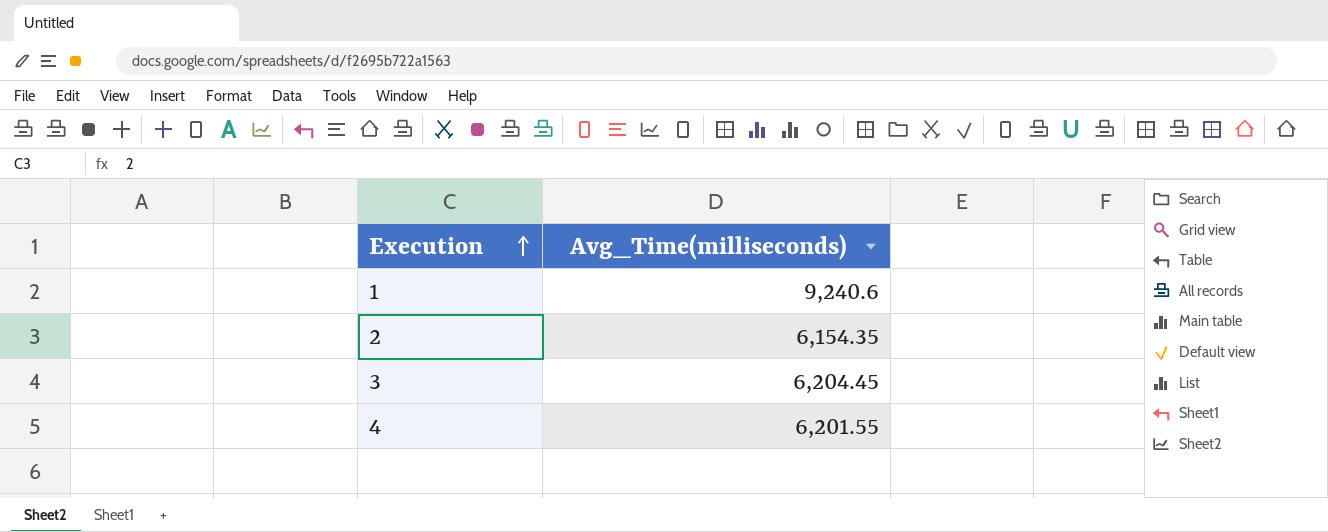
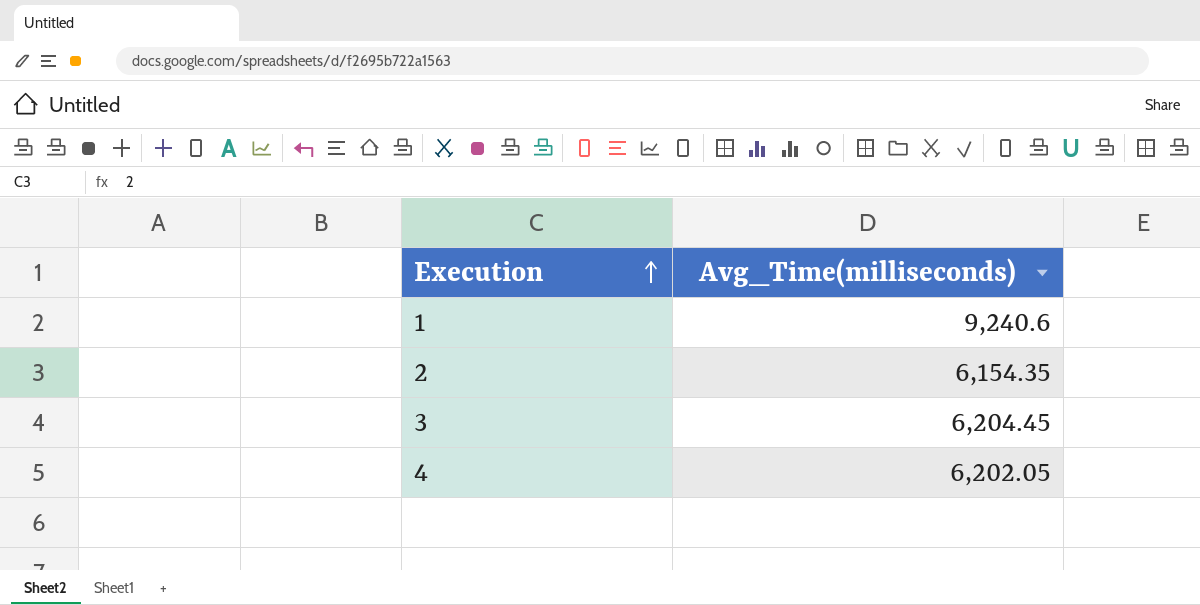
4 | Avg_Time(milliseconds): 6,201.55 -> 6,202.05

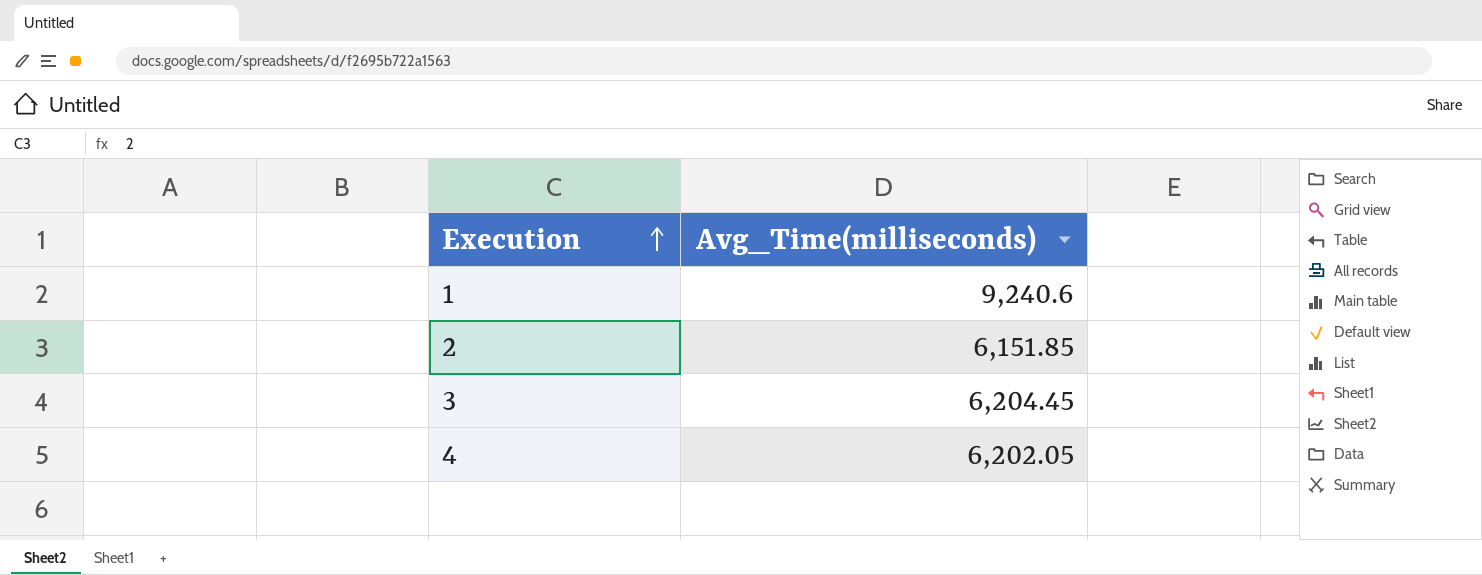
2 | Avg_Time(milliseconds): 6,154.35 -> 6,151.85

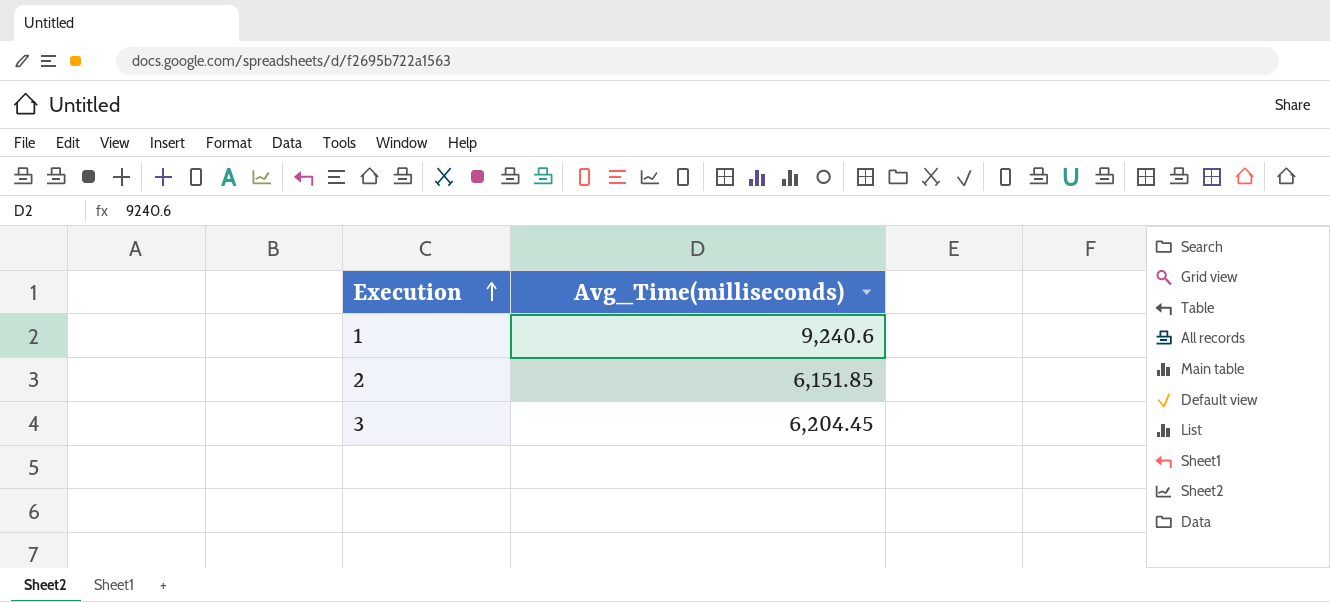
row 4: 6,202.05 -> none

